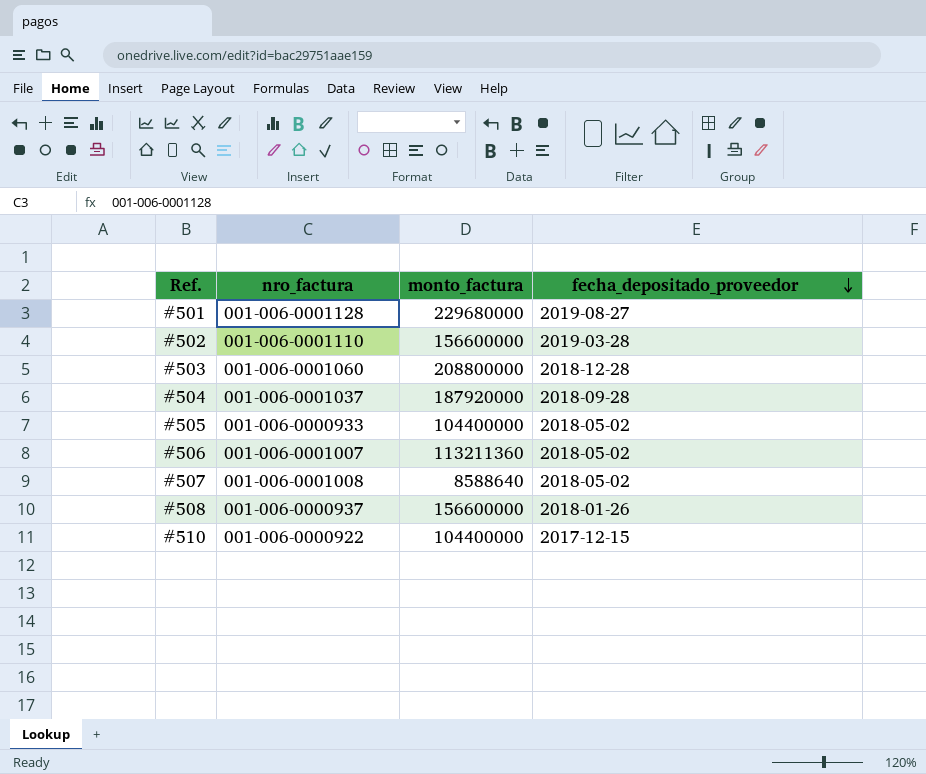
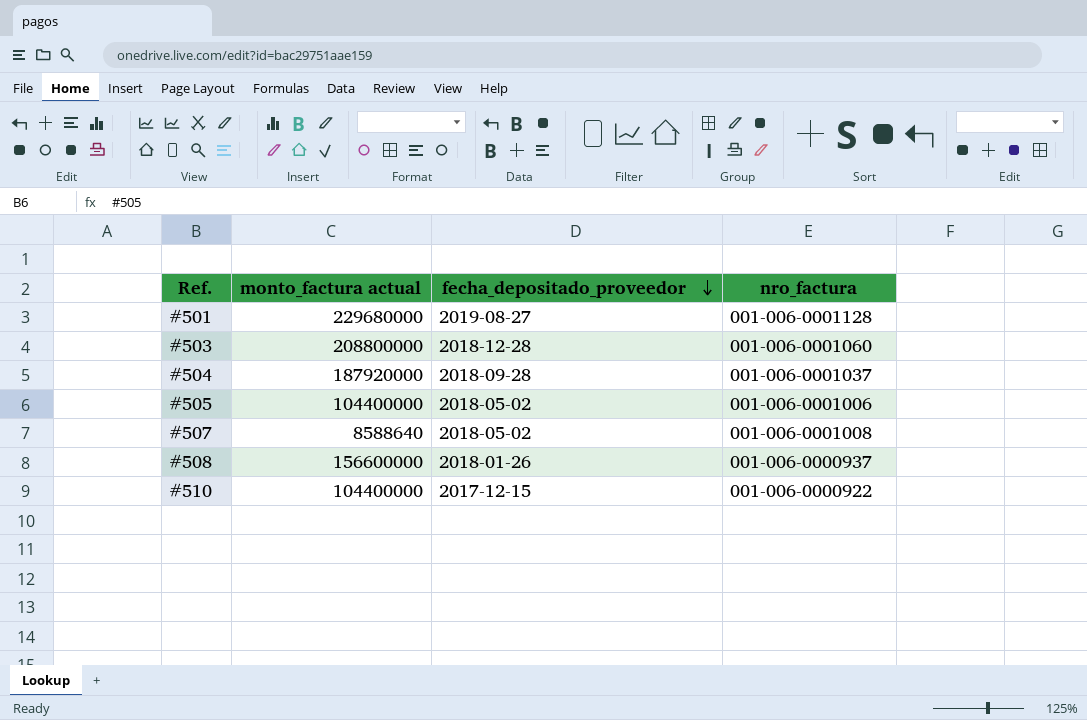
column name: monto_factura -> monto_factura actual
column nro_factura | position: 2 -> 4
row #502: 001-006-0001110 | 156600000 | 2019-03-28 -> none
row #506: 001-006-0001007 | 113211360 | 2018-05-02 -> none
#505 | nro_factura: 001-006-0000933 -> 001-006-0001006

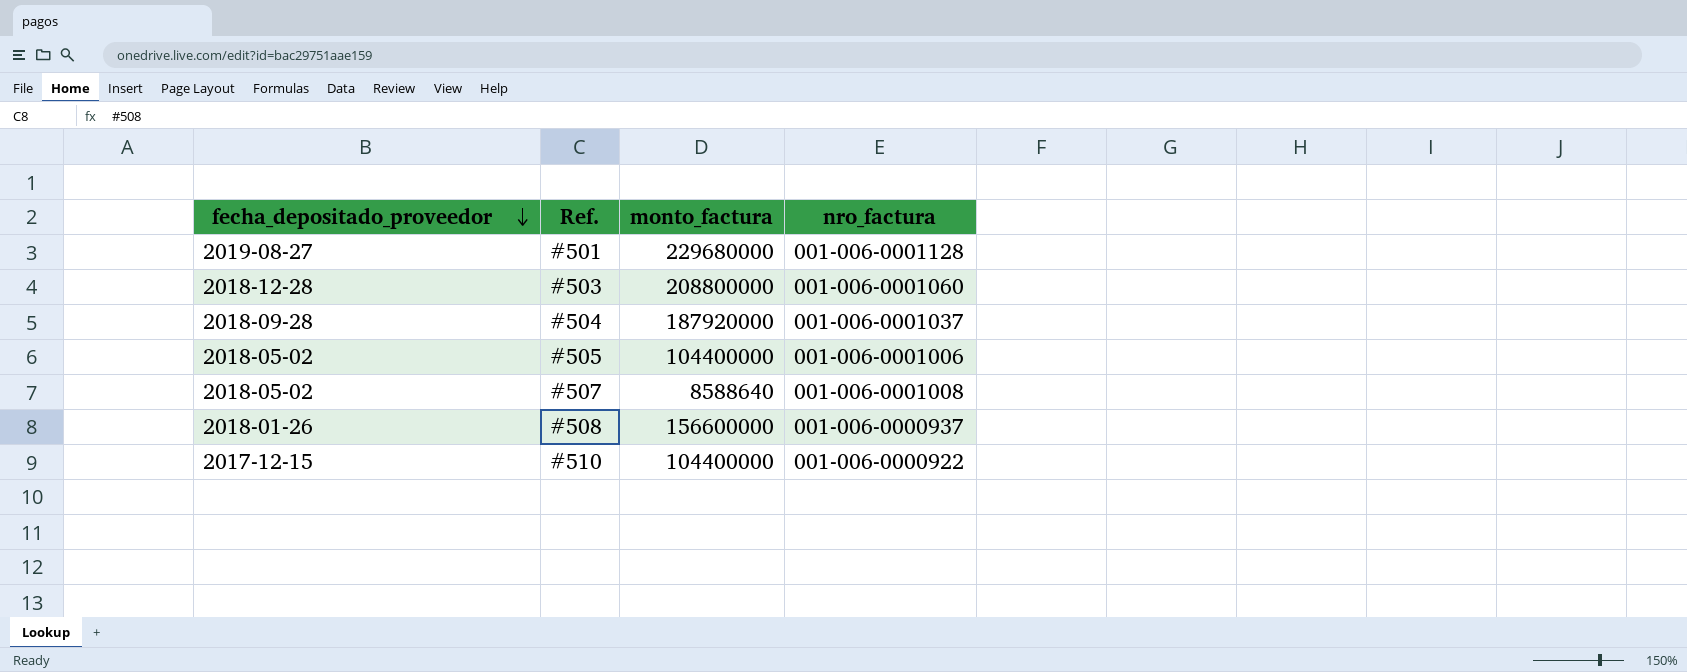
column fecha_depositado_proveedor | position: 3 -> 1
column name: monto_factura actual -> monto_factura

